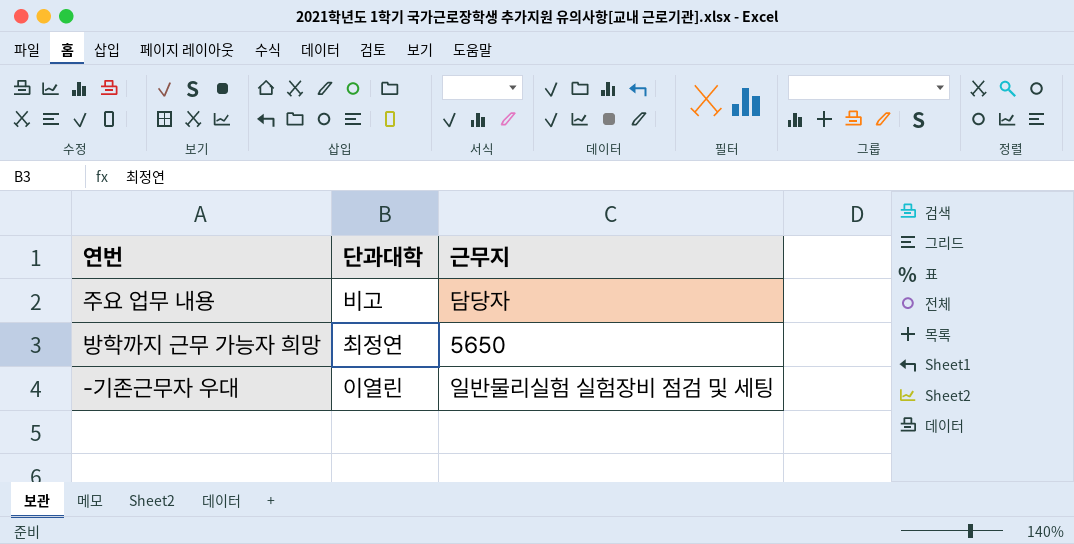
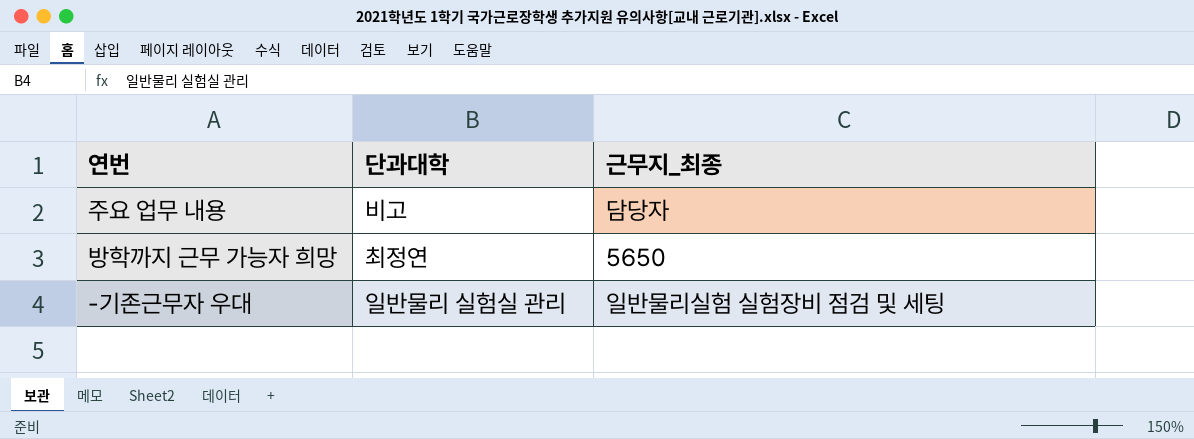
column name: 근무지 -> 근무지_최종
-기존근무자 우대 | 단과대학: 이열린 -> 일반물리 실험실 관리

